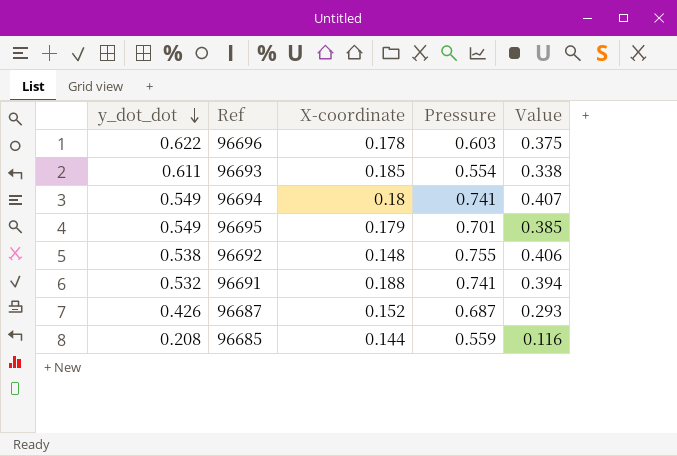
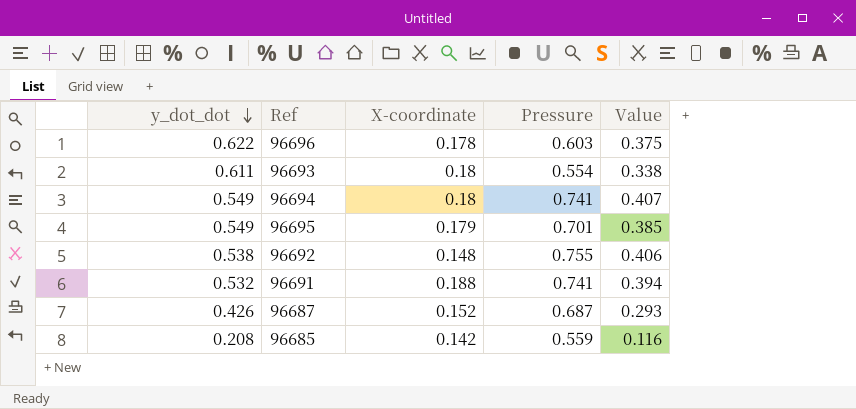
96693 | X-coordinate: 0.185 -> 0.18
96685 | X-coordinate: 0.144 -> 0.142

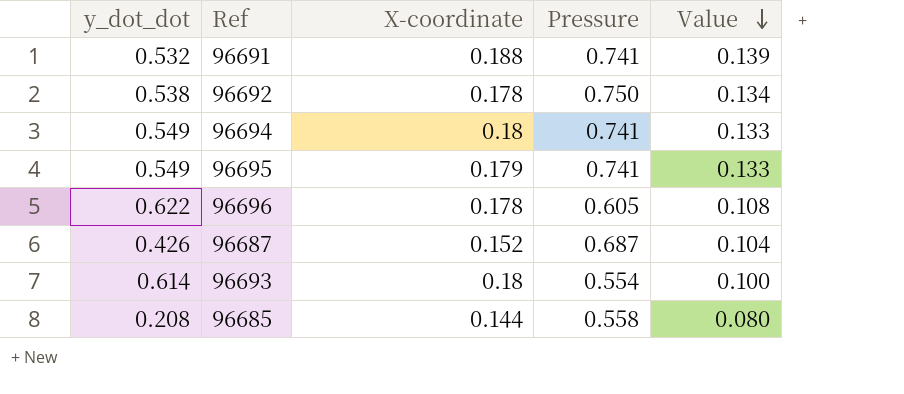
row order: y_dot_dot descending -> Value descending
column Value | formula: [y_dot_dot] * [Pressure] -> [X-coordinate] * [Pressure]
96692 | X-coordinate: 0.148 -> 0.178
96692 | Pressure: 0.755 -> 0.750
96695 | Pressure: 0.701 -> 0.741
96696 | Pressure: 0.603 -> 0.605
96693 | y_dot_dot: 0.611 -> 0.614
96685 | X-coordinate: 0.142 -> 0.144
96685 | Pressure: 0.559 -> 0.558

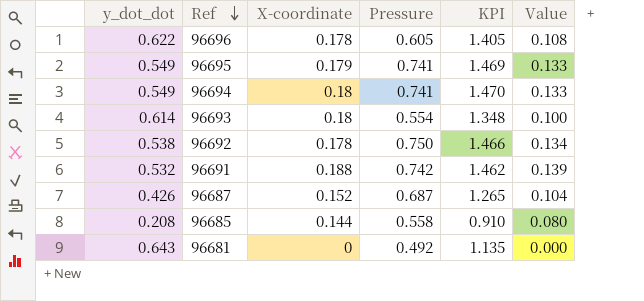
row order: Value descending -> Ref descending
column KPI | formula: none -> [y_dot_dot] + [X-coordinate] + [Pressure]
96691 | Pressure: 0.741 -> 0.742
row 96681: none -> 0.643 | 0 | 0.492 | 1.135 | 0.000

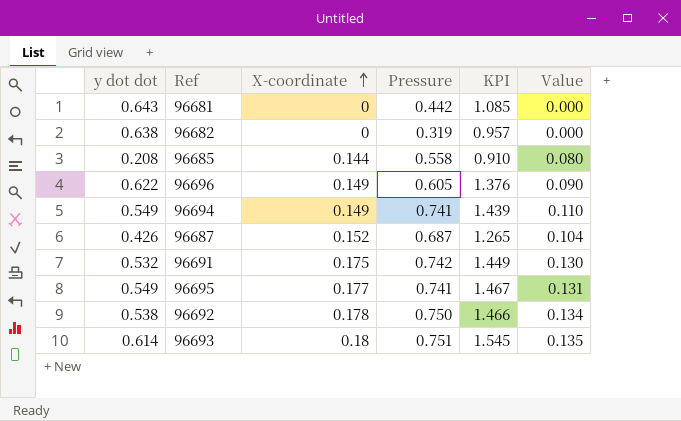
row order: Ref descending -> X-coordinate ascending
column name: y_dot_dot -> y dot dot
96681 | Pressure: 0.492 -> 0.442
96681 | KPI: 1.135 -> 1.085
row 96682: none -> 0.638 | 0 | 0.319 | 0.957 | 0.000
96696 | X-coordinate: 0.178 -> 0.149
96696 | KPI: 1.405 -> 1.376
96696 | Value: 0.108 -> 0.090
96694 | X-coordinate: 0.18 -> 0.149
96694 | KPI: 1.470 -> 1.439
96694 | Value: 0.133 -> 0.110
96691 | X-coordinate: 0.188 -> 0.175
96691 | KPI: 1.462 -> 1.449
96691 | Value: 0.139 -> 0.130
96695 | X-coordinate: 0.179 -> 0.177
96695 | KPI: 1.469 -> 1.467
96695 | Value: 0.133 -> 0.131
96693 | Pressure: 0.554 -> 0.751
96693 | KPI: 1.348 -> 1.545
96693 | Value: 0.100 -> 0.135

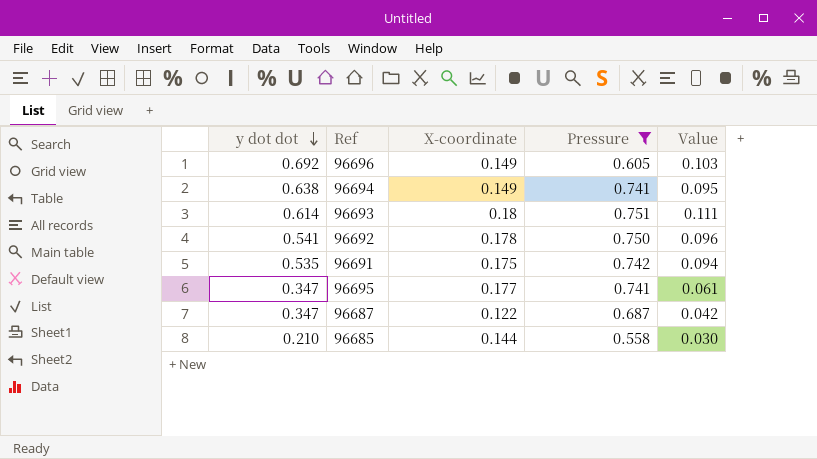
filter: none -> Pressure >= 0.558
row order: X-coordinate ascending -> y dot dot descending
column KPI | formula: [y dot dot] + [X-coordinate] + [Pressure] -> none
column Value | formula: [X-coordinate] * [Pressure] -> [y dot dot] * [X-coordinate]
96696 | y dot dot: 0.622 -> 0.692
96694 | y dot dot: 0.549 -> 0.638
96692 | y dot dot: 0.538 -> 0.541
96691 | y dot dot: 0.532 -> 0.535
96695 | y dot dot: 0.549 -> 0.347
96687 | y dot dot: 0.426 -> 0.347
96687 | X-coordinate: 0.152 -> 0.122
96685 | y dot dot: 0.208 -> 0.210

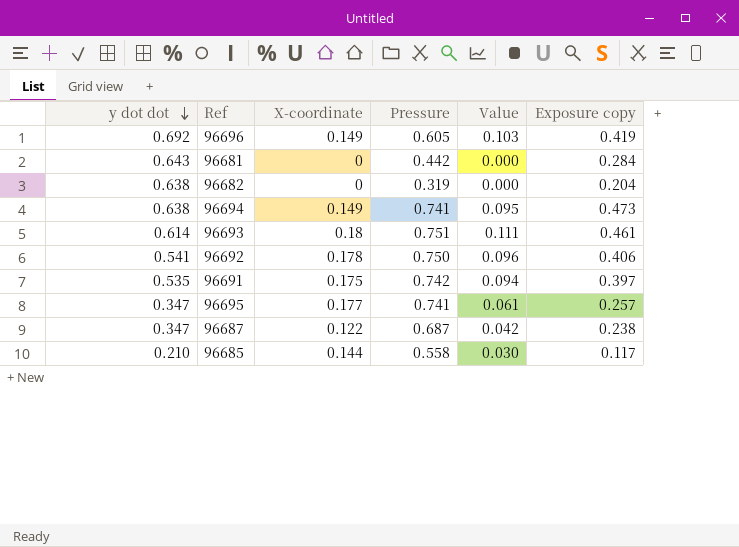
filter: Pressure >= 0.558 -> none
column Exposure copy | formula: none -> [y dot dot] * [Pressure]

